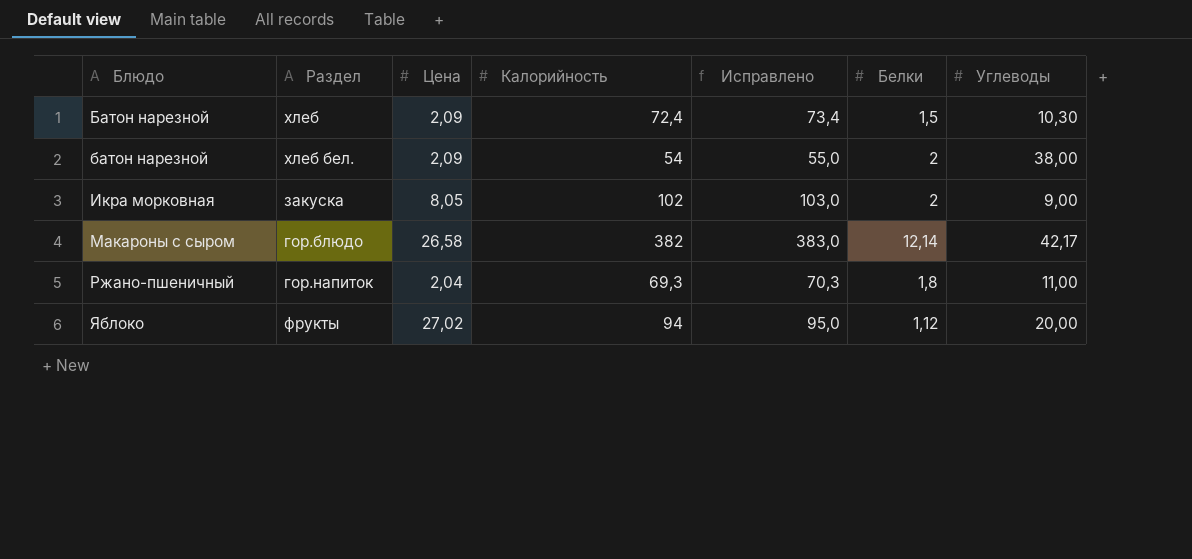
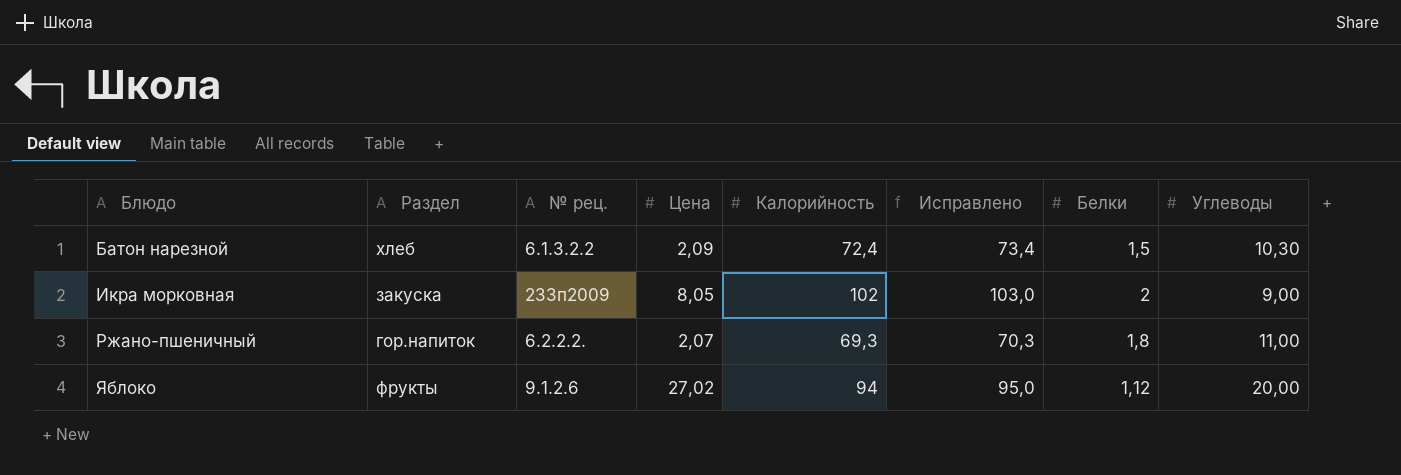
column № рец. | position: none -> 3
row батон нарезной: хлеб бел. | 2,09 | 54 | 55,0 | 2 | 38,00 -> none
row Макароны с сыром: гор.блюдо | 26,58 | 382 | 383,0 | 12,14 | 42,17 -> none
Ржано-пшеничный | Цена: 2,04 -> 2,07

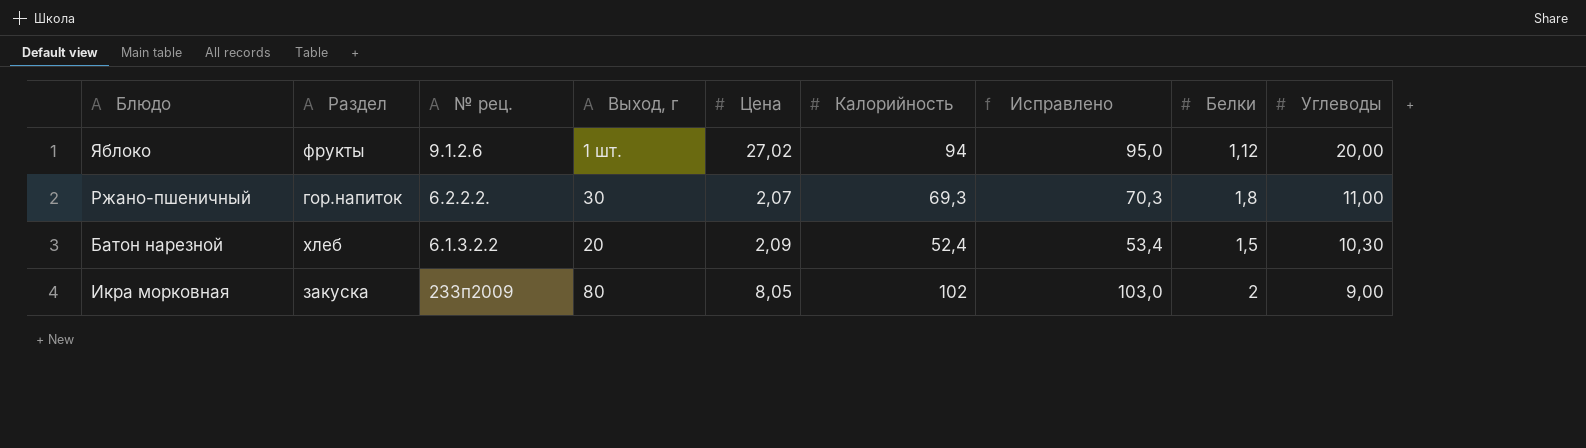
row order: Блюдо ascending -> Углеводы descending
column Выход, г | position: none -> 4
Батон нарезной | Калорийность: 72,4 -> 52,4
Батон нарезной | Исправлено: 73,4 -> 53,4

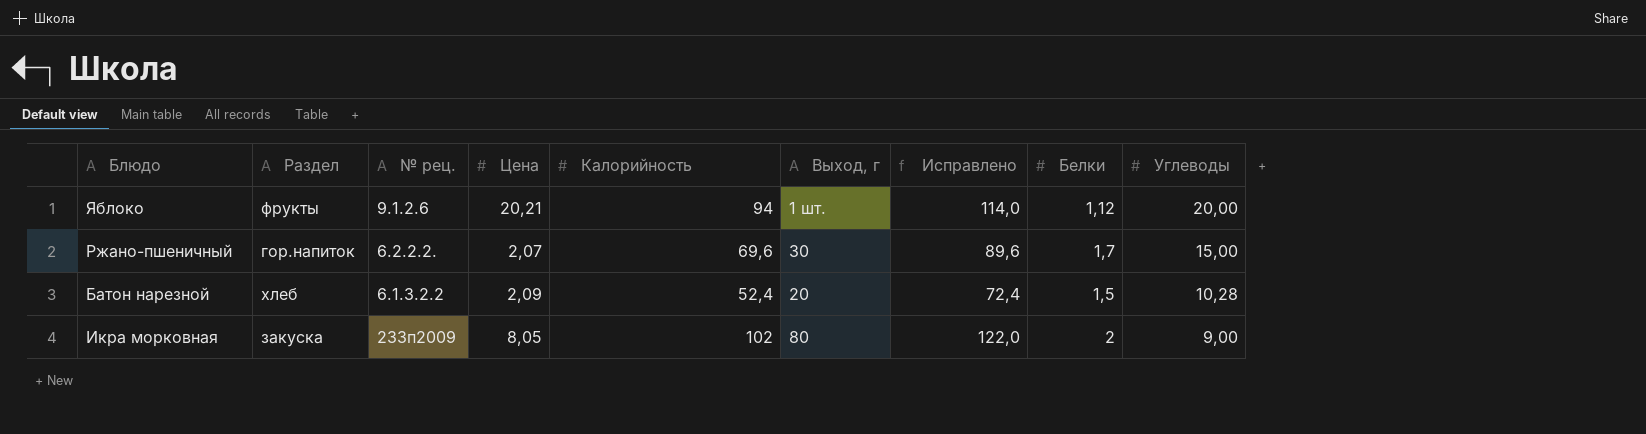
column Выход, г | position: 4 -> 6
column Исправлено | formula: [Калорийность] + 1 -> [Калорийность] + 20
Яблоко | Цена: 27,02 -> 20,21
Ржано-пшеничный | Калорийность: 69,3 -> 69,6
Ржано-пшеничный | Белки: 1,8 -> 1,7
Ржано-пшеничный | Углеводы: 11,00 -> 15,00
Батон нарезной | Углеводы: 10,30 -> 10,28

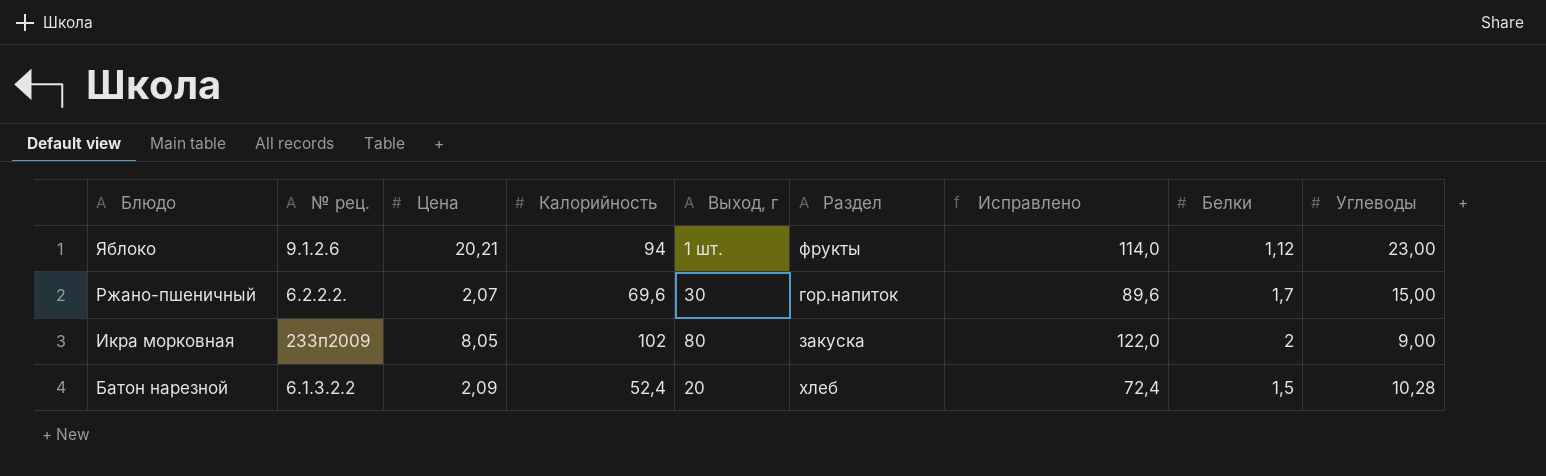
row order: Углеводы descending -> Блюдо descending
column Раздел | position: 2 -> 6
Яблоко | Углеводы: 20,00 -> 23,00

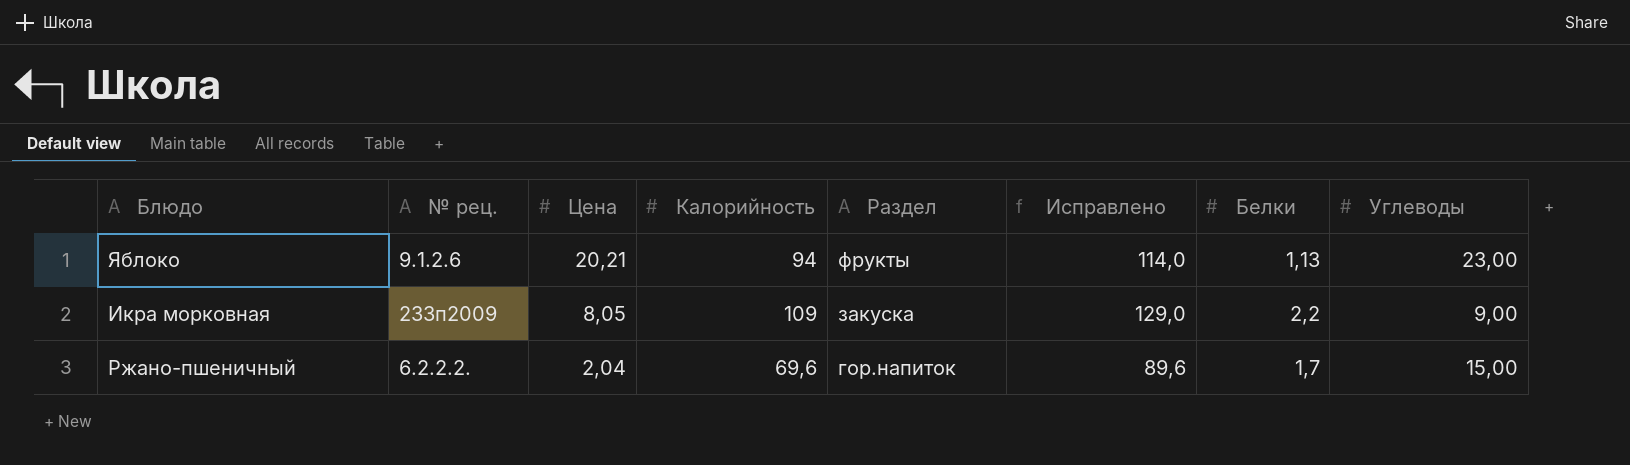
row order: Блюдо descending -> Цена descending
column Выход, г | position: 5 -> none
row Батон нарезной: 6.1.3.2.2 | 2,09 | 52,4 | 20 | хлеб | 72,4 | 1,5 | 10,28 -> none
Яблоко | Белки: 1,12 -> 1,13
Икра морковная | Калорийность: 102 -> 109
Икра морковная | Исправлено: 122,0 -> 129,0
Икра морковная | Белки: 2 -> 2,2
Ржано-пшеничный | Цена: 2,07 -> 2,04

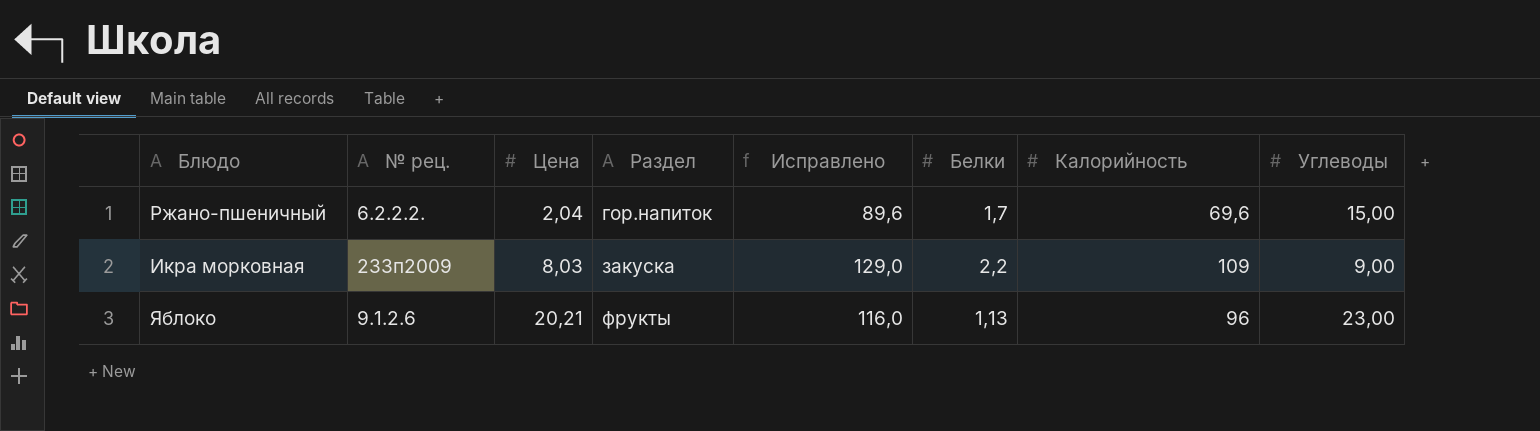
row order: Цена descending -> Цена ascending
column Калорийность | position: 4 -> 7
Икра морковная | Цена: 8,05 -> 8,03
Яблоко | Исправлено: 114,0 -> 116,0
Яблоко | Калорийность: 94 -> 96

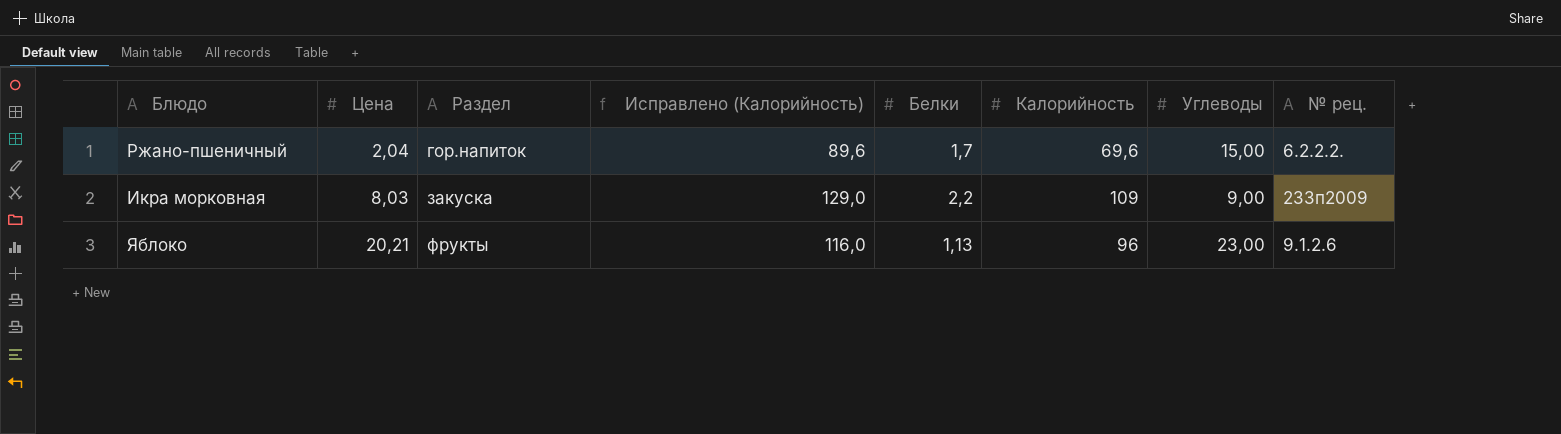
column name: Исправлено -> Исправлено (Калорийность)
column № рец. | position: 2 -> 8

